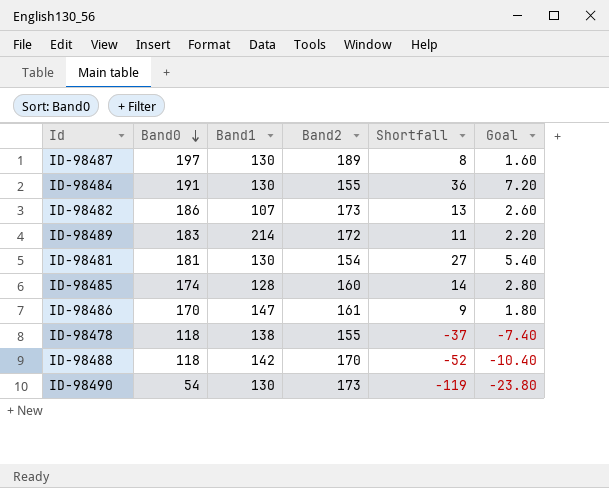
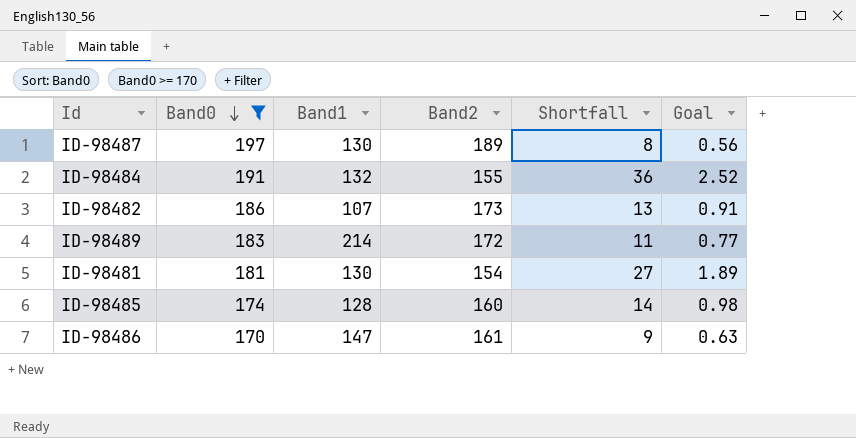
filter: none -> Band0 >= 170
column Goal | formula: [Shortfall] * 0.2 -> [Shortfall] * 0.07
ID-98484 | Band1: 130 -> 132

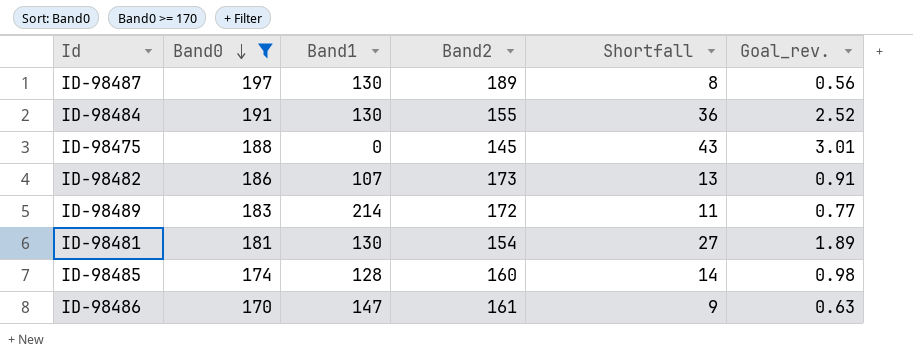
column name: Goal -> Goal_rev.
ID-98484 | Band1: 132 -> 130
row ID-98475: none -> 188 | 0 | 145 | 43 | 3.01

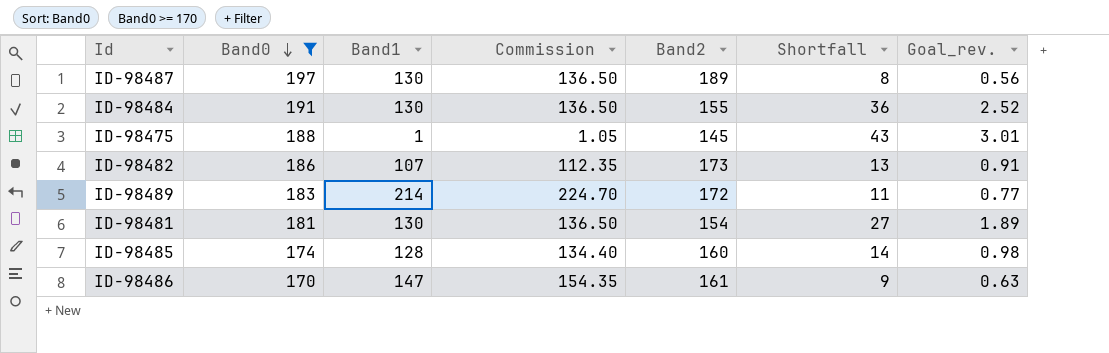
column Commission | formula: none -> [Band1] * 1.05
ID-98475 | Band1: 0 -> 1

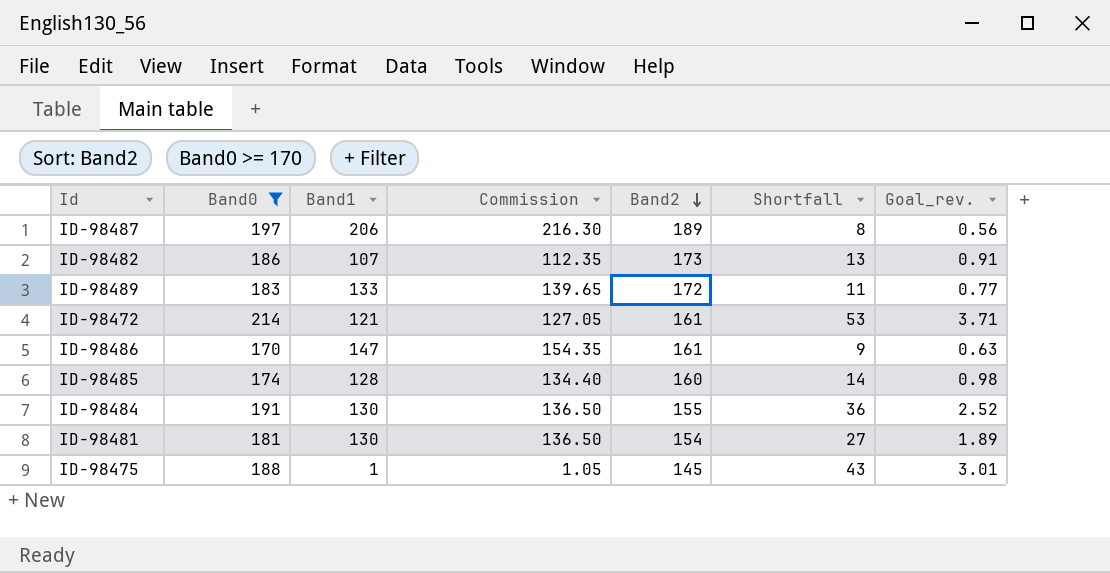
row order: Band0 descending -> Band2 descending
ID-98487 | Band1: 130 -> 206
ID-98487 | Commission: 136.50 -> 216.30
ID-98489 | Band1: 214 -> 133
ID-98489 | Commission: 224.70 -> 139.65
row ID-98472: none -> 214 | 121 | 127.05 | 161 | 53 | 3.71

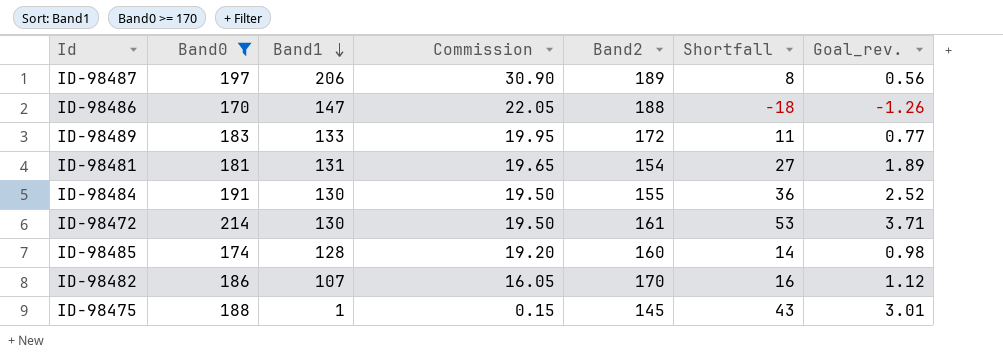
row order: Band2 descending -> Band1 descending
column Commission | formula: [Band1] * 1.05 -> [Band1] * 0.15
ID-98486 | Band2: 161 -> 188
ID-98486 | Shortfall: 9 -> -18
ID-98486 | Goal_rev.: 0.63 -> -1.26
ID-98481 | Band1: 130 -> 131
ID-98472 | Band1: 121 -> 130
ID-98482 | Band2: 173 -> 170
ID-98482 | Shortfall: 13 -> 16
ID-98482 | Goal_rev.: 0.91 -> 1.12

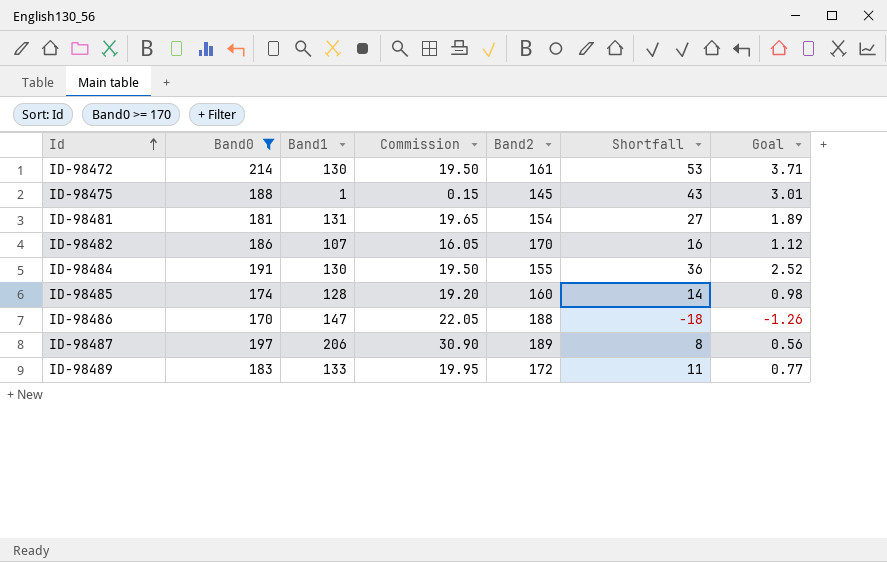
row order: Band1 descending -> Id ascending
column name: Goal_rev. -> Goal

